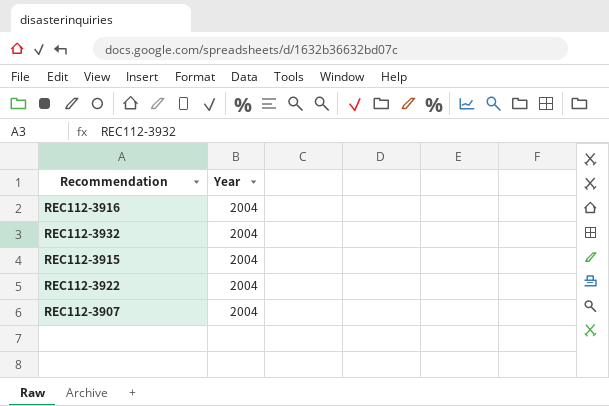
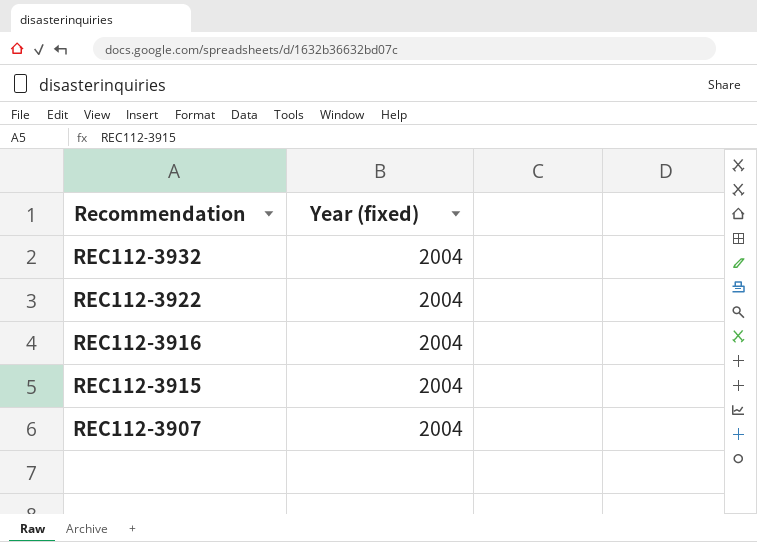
row order: none -> Recommendation descending
column name: Year -> Year (fixed)

